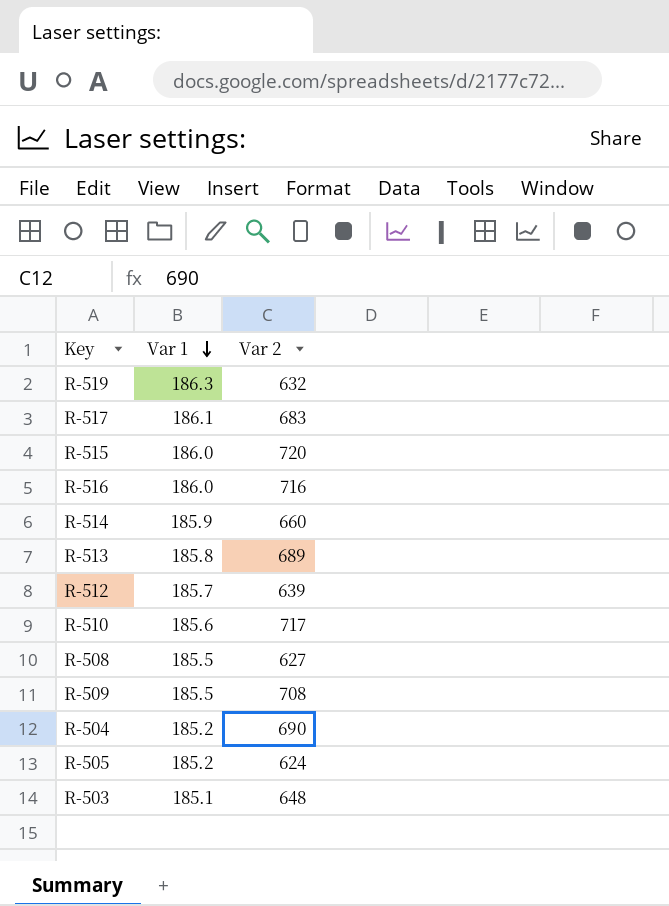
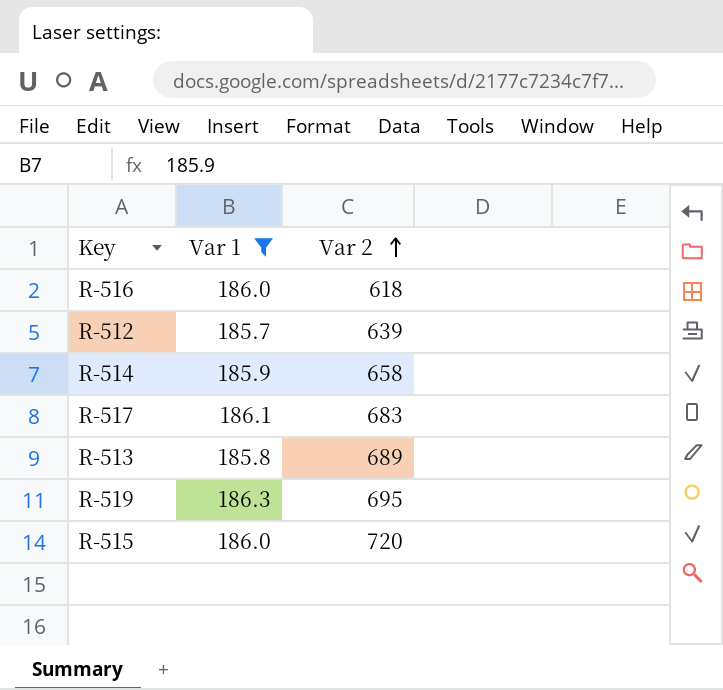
filter: none -> Var 1 >= 185.7
row order: Var 1 descending -> Var 2 ascending
R-516 | Var 2: 716 -> 618
R-514 | Var 2: 660 -> 658
R-519 | Var 2: 632 -> 695

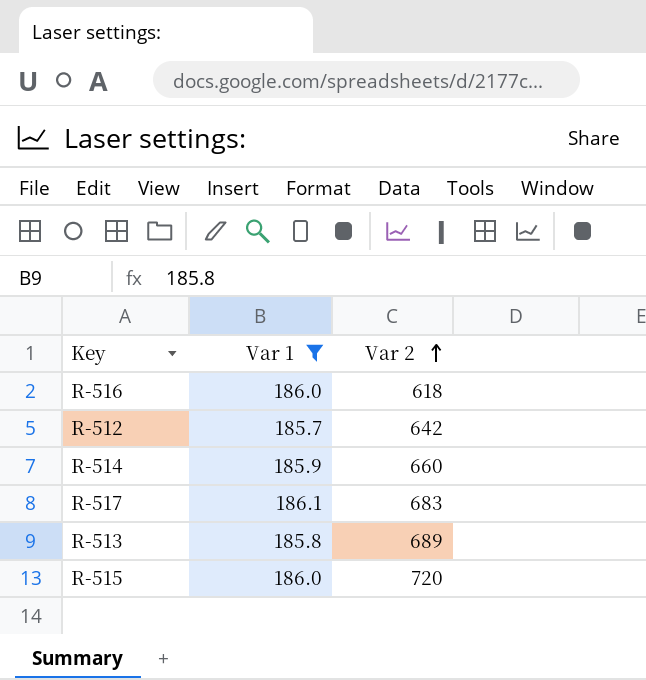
row R-519: 186.3 | 695 -> none
R-512 | Var 2: 639 -> 642
R-514 | Var 2: 658 -> 660

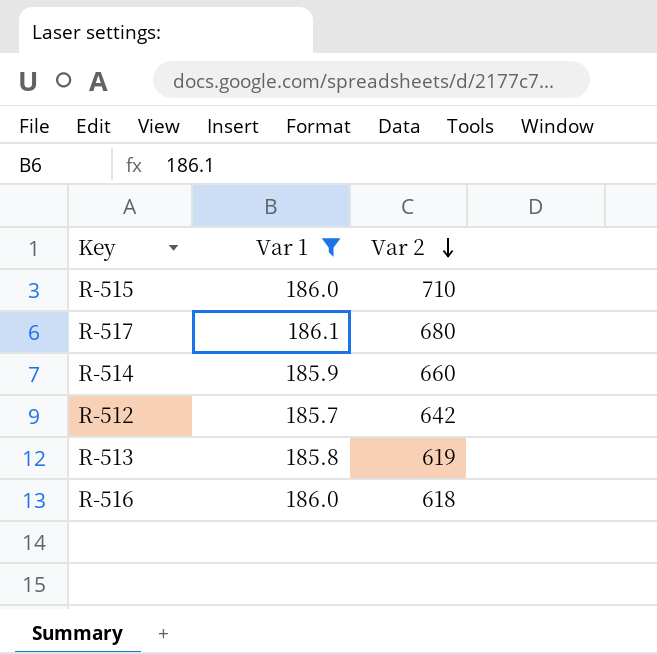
row order: Var 2 ascending -> Var 2 descending
R-515 | Var 2: 720 -> 710
R-517 | Var 2: 683 -> 680
R-513 | Var 2: 689 -> 619

